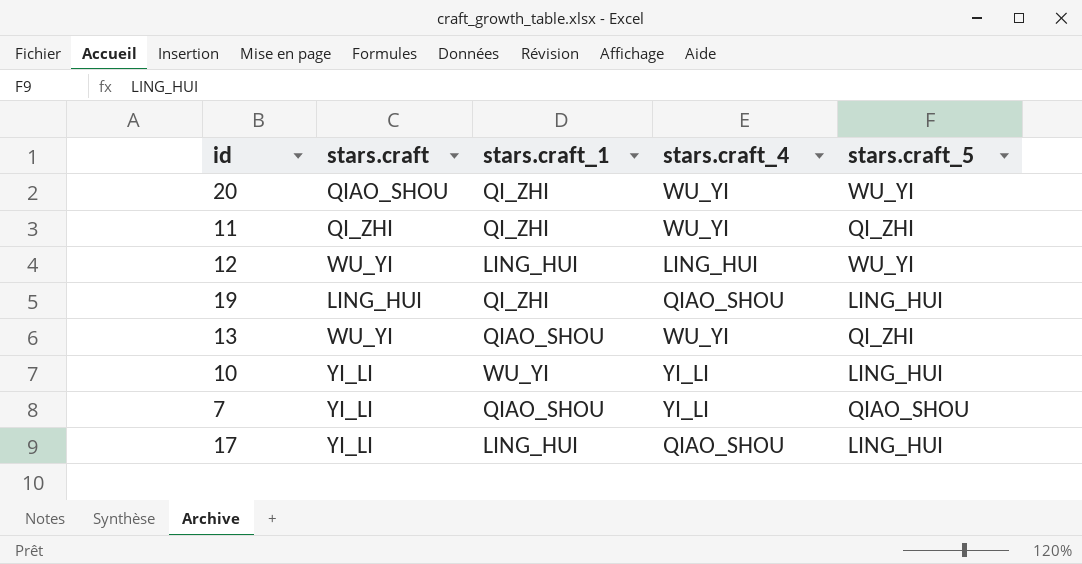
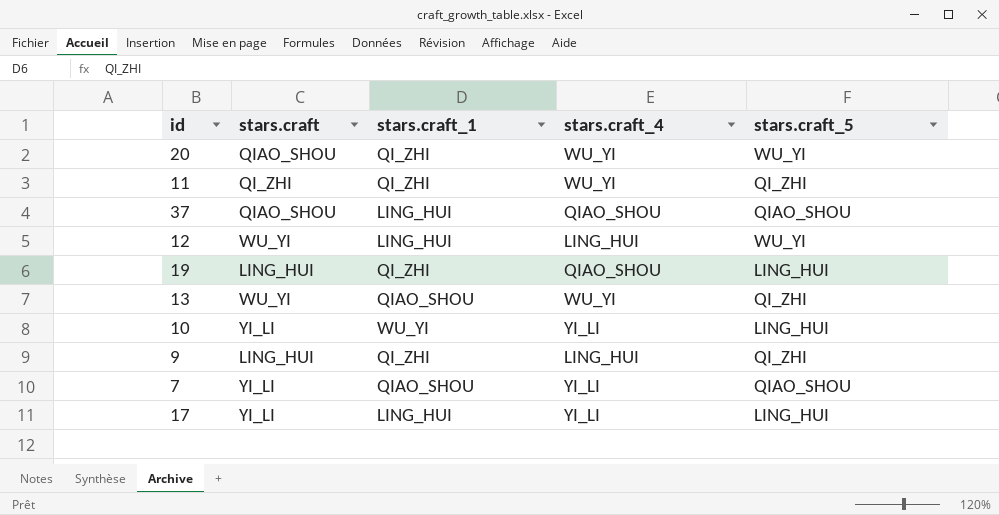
row 37: none -> QIAO_SHOU | LING_HUI | QIAO_SHOU | QIAO_SHOU
row 9: none -> LING_HUI | QI_ZHI | LING_HUI | QI_ZHI
17 | stars.craft_4: QIAO_SHOU -> YI_LI

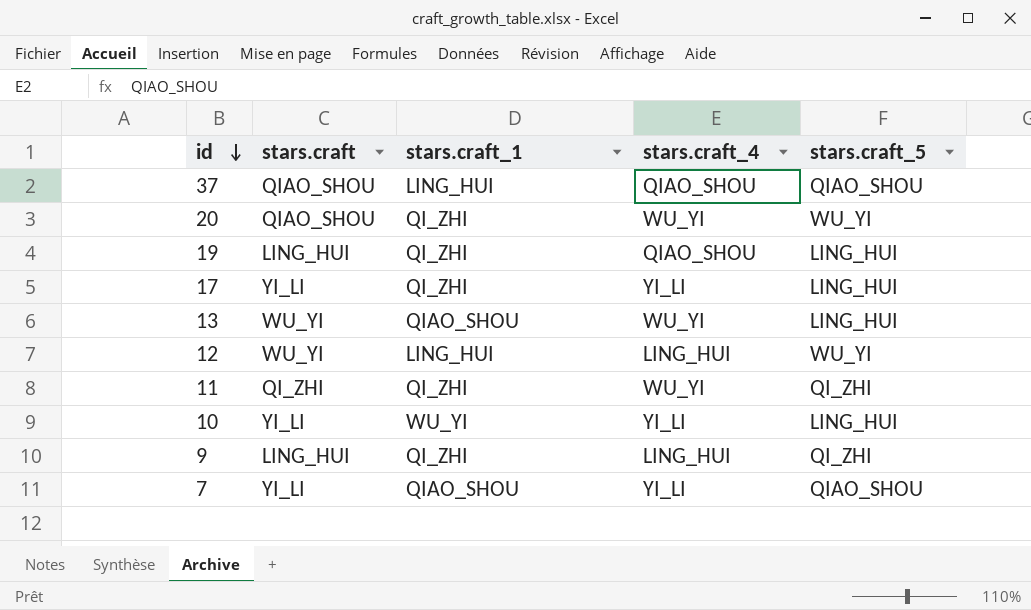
row order: none -> id descending
17 | stars.craft_1: LING_HUI -> QI_ZHI
13 | stars.craft_5: QI_ZHI -> LING_HUI

